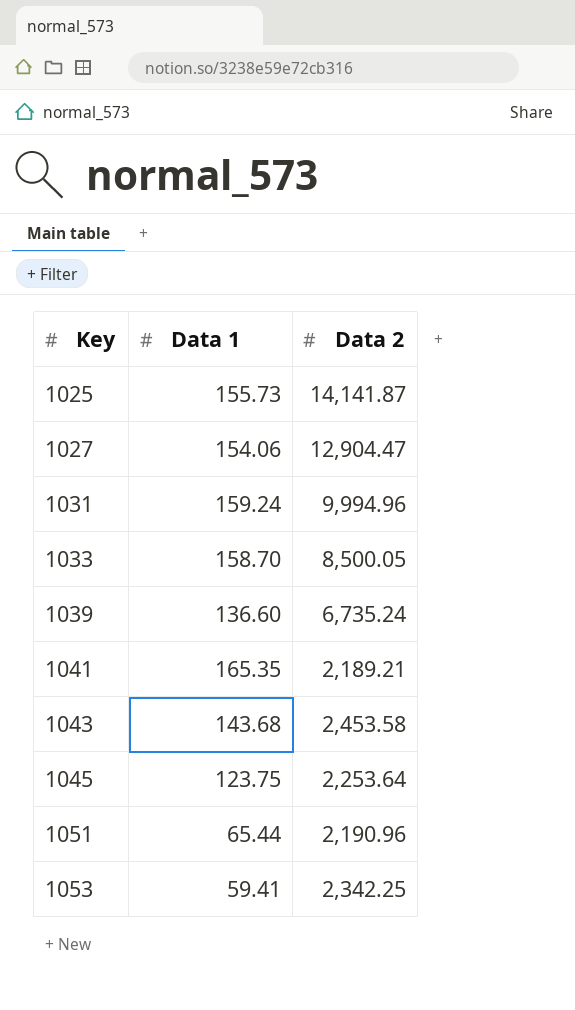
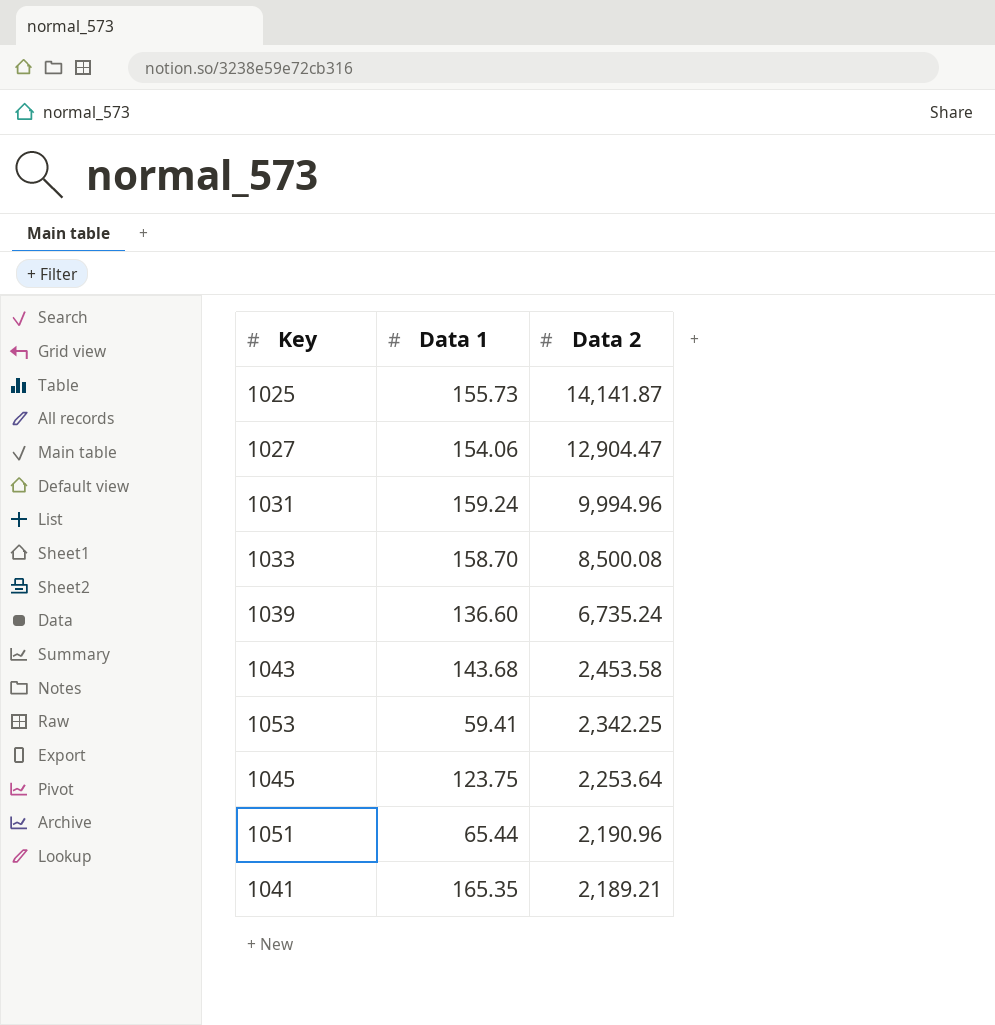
row order: Key ascending -> Data 2 descending
1033 | Data 2: 8,500.05 -> 8,500.08

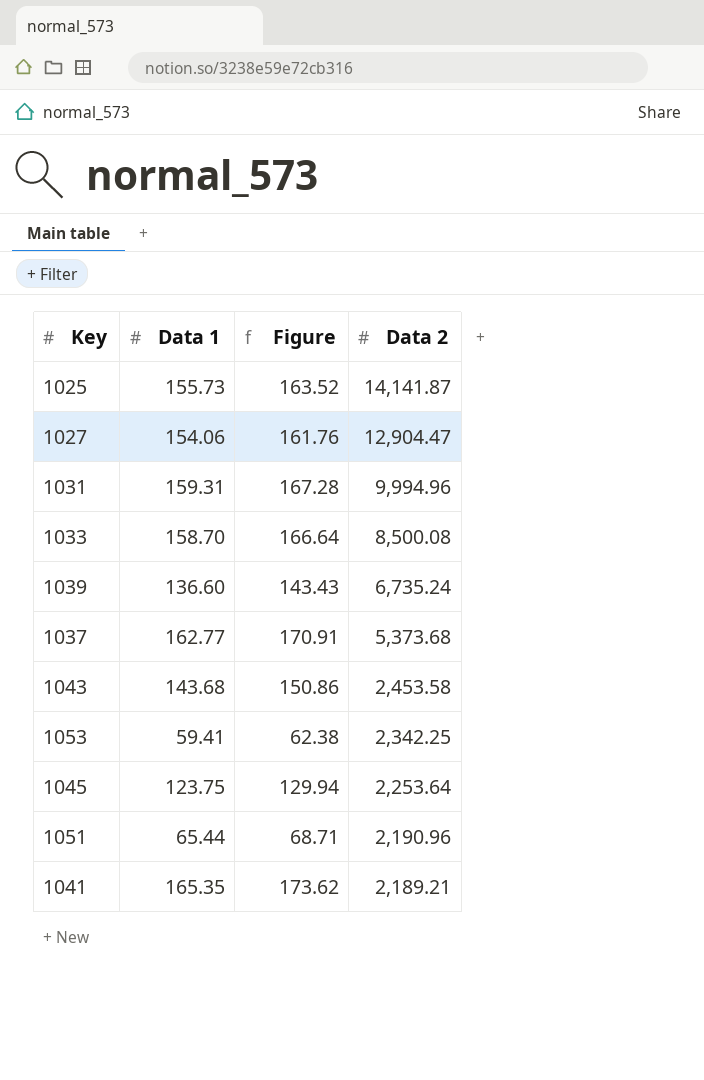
column Figure | formula: none -> [Data 1] * 1.05
1031 | Data 1: 159.24 -> 159.31
row 1037: none -> 162.77 | 170.91 | 5,373.68

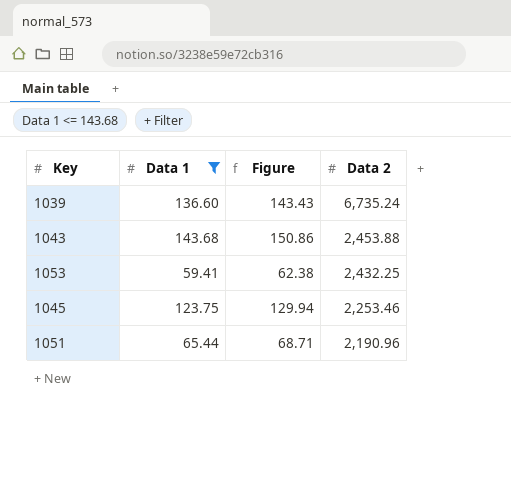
filter: none -> Data 1 <= 143.68
1043 | Data 2: 2,453.58 -> 2,453.88
1053 | Data 2: 2,342.25 -> 2,432.25
1045 | Data 2: 2,253.64 -> 2,253.46

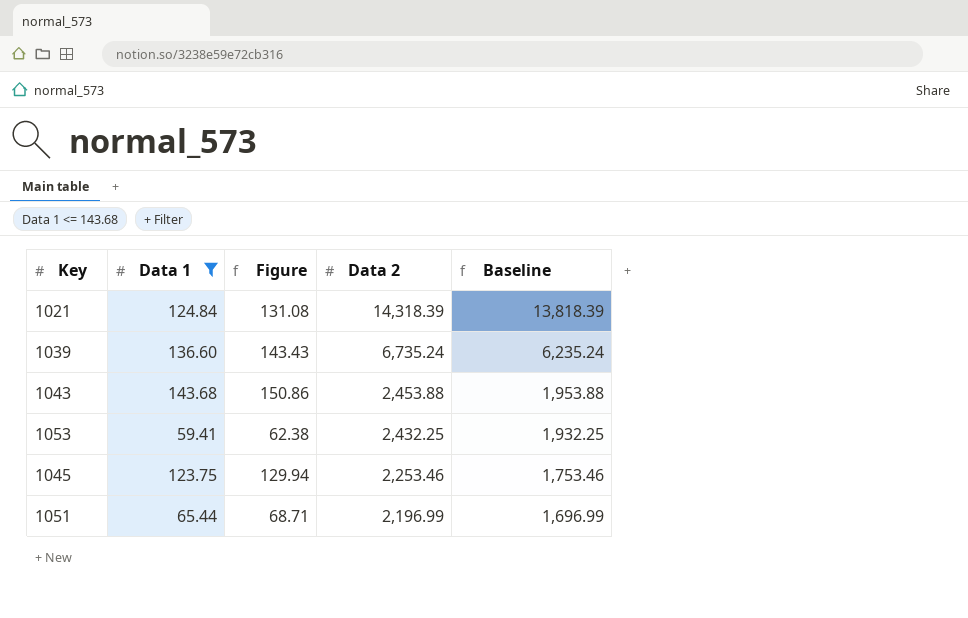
column Baseline | formula: none -> [Data 2] - 500
row 1021: none -> 124.84 | 131.08 | 14,318.39 | 13,818.39
1051 | Data 2: 2,190.96 -> 2,196.99

